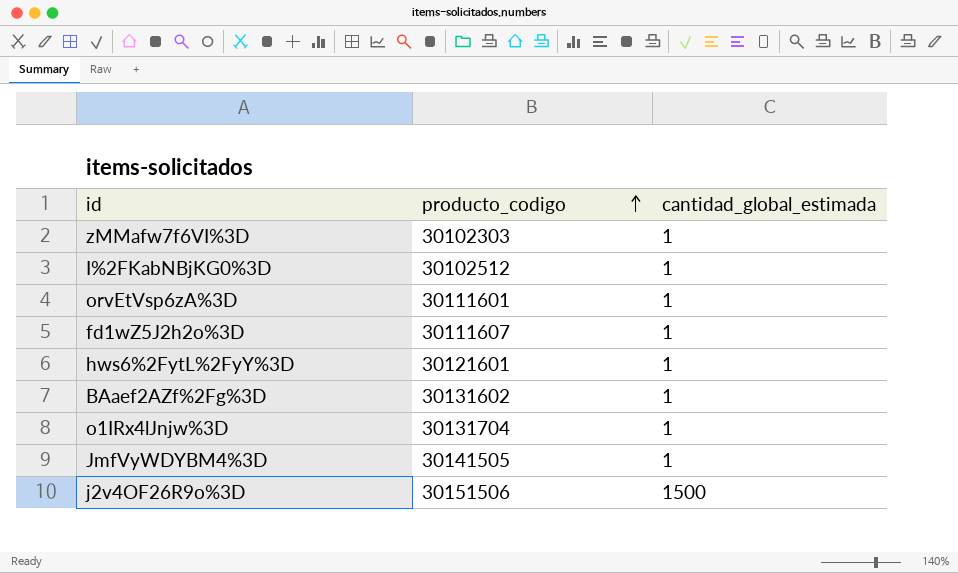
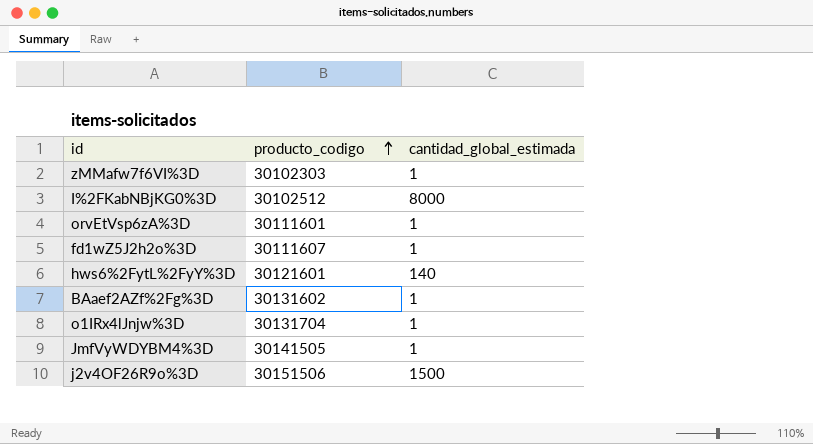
I%2FKabNBjKG0%3D | cantidad_global_estimada: 1 -> 8000
hws6%2FytL%2FyY%3D | cantidad_global_estimada: 1 -> 140

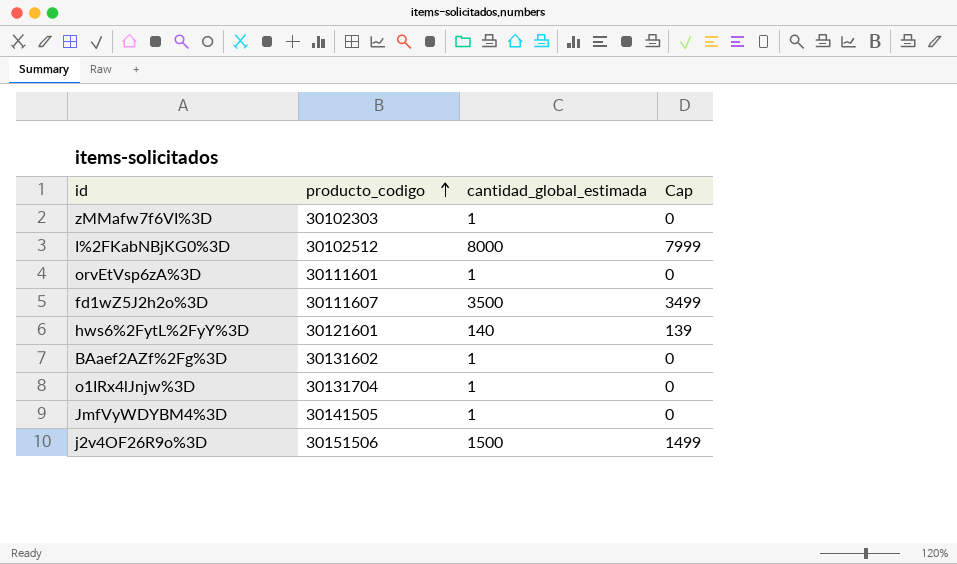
column Cap | formula: none -> [cantidad_global_estimada] - 1
fd1wZ5J2h2o%3D | cantidad_global_estimada: 1 -> 3500

